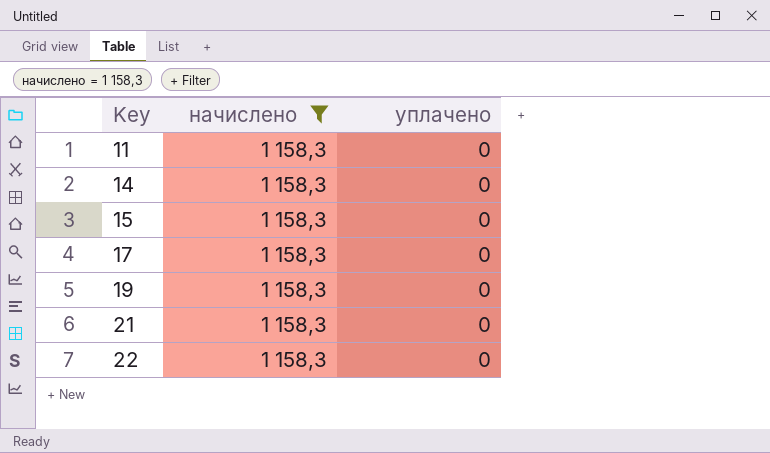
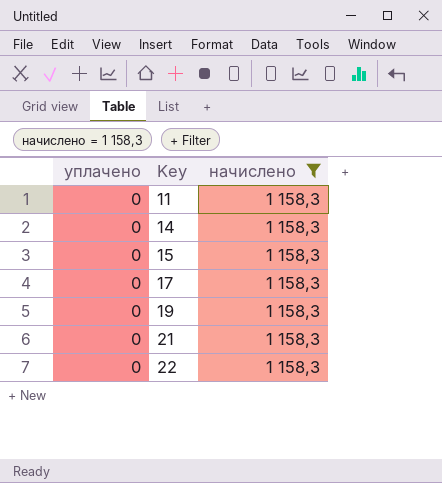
column уплачено | position: 3 -> 1

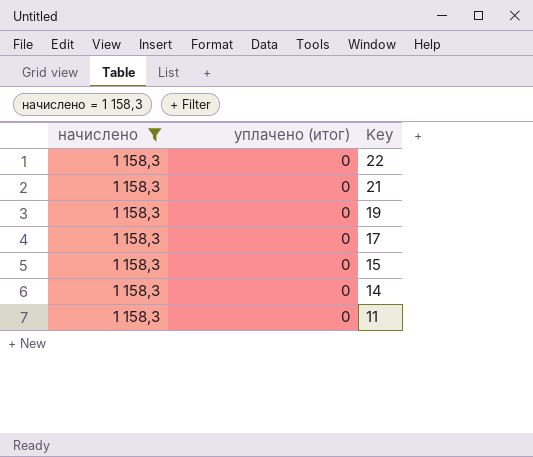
row order: Key ascending -> Key descending
column начислено | position: 3 -> 1
column name: уплачено -> уплачено (итог)

